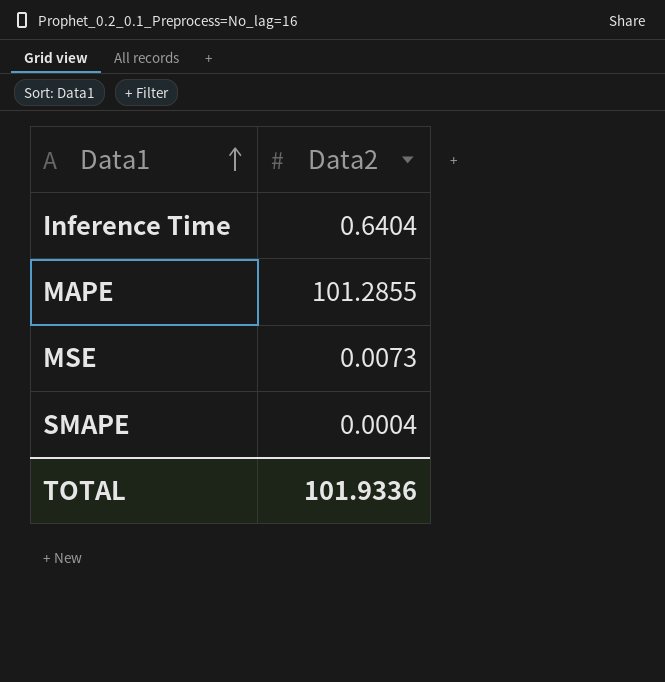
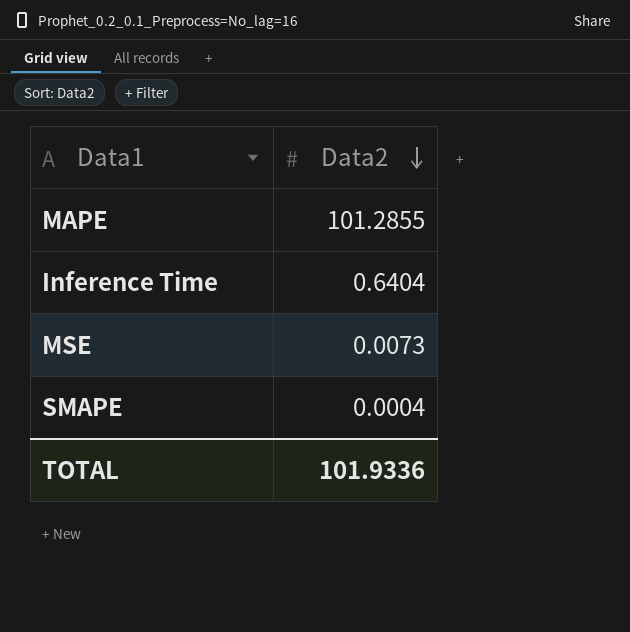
row order: Data1 ascending -> Data2 descending

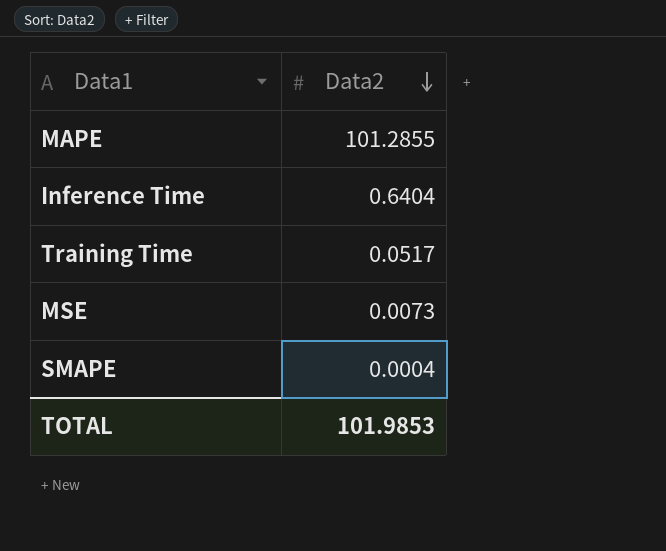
row Training Time: none -> 0.0517
TOTAL | Data2: 101.9336 -> 101.9853

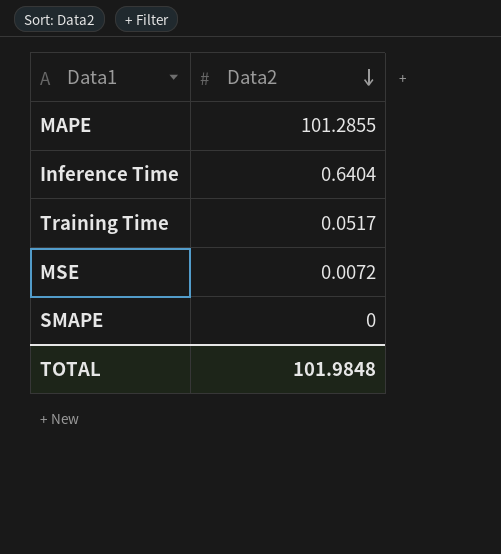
MSE | Data2: 0.0073 -> 0.0072
SMAPE | Data2: 0.0004 -> 0
TOTAL | Data2: 101.9853 -> 101.9848

